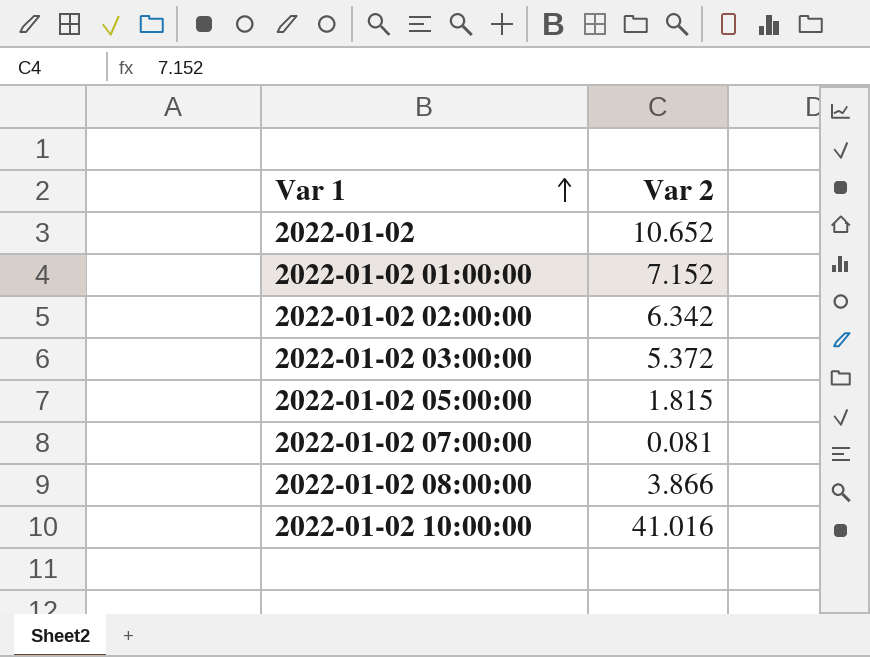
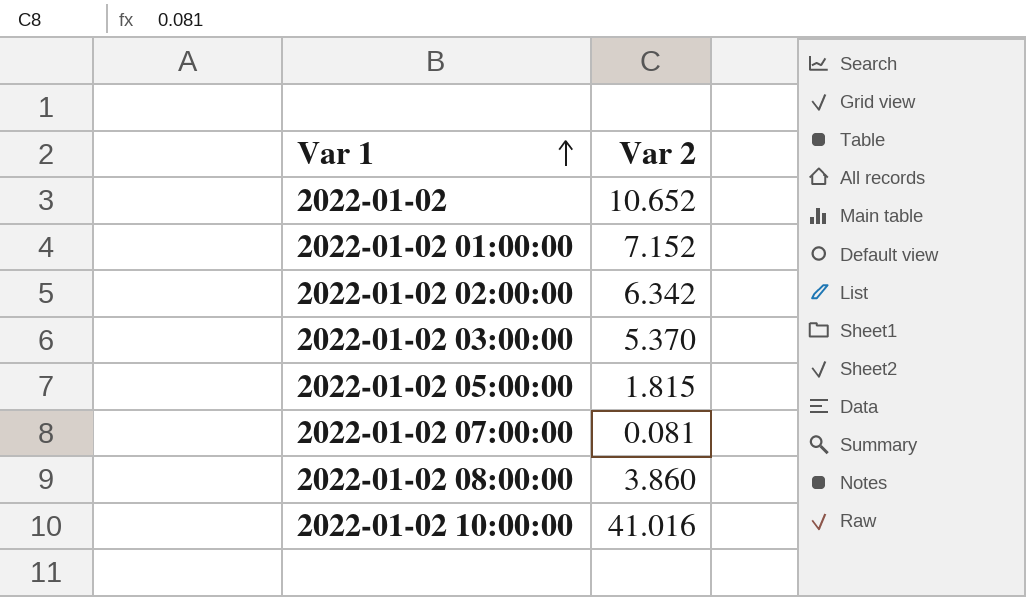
2022-01-02 03:00:00 | Var 2: 5.372 -> 5.370
2022-01-02 08:00:00 | Var 2: 3.866 -> 3.860

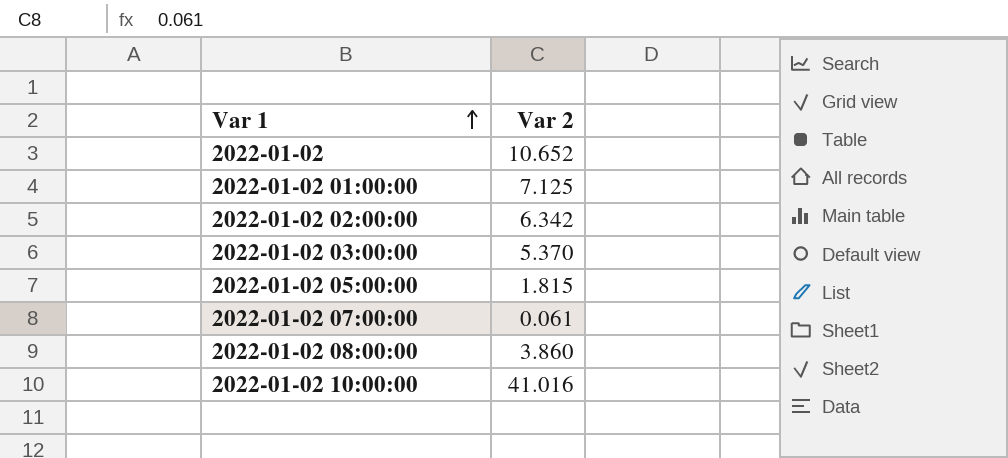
2022-01-02 01:00:00 | Var 2: 7.152 -> 7.125
2022-01-02 07:00:00 | Var 2: 0.081 -> 0.061

